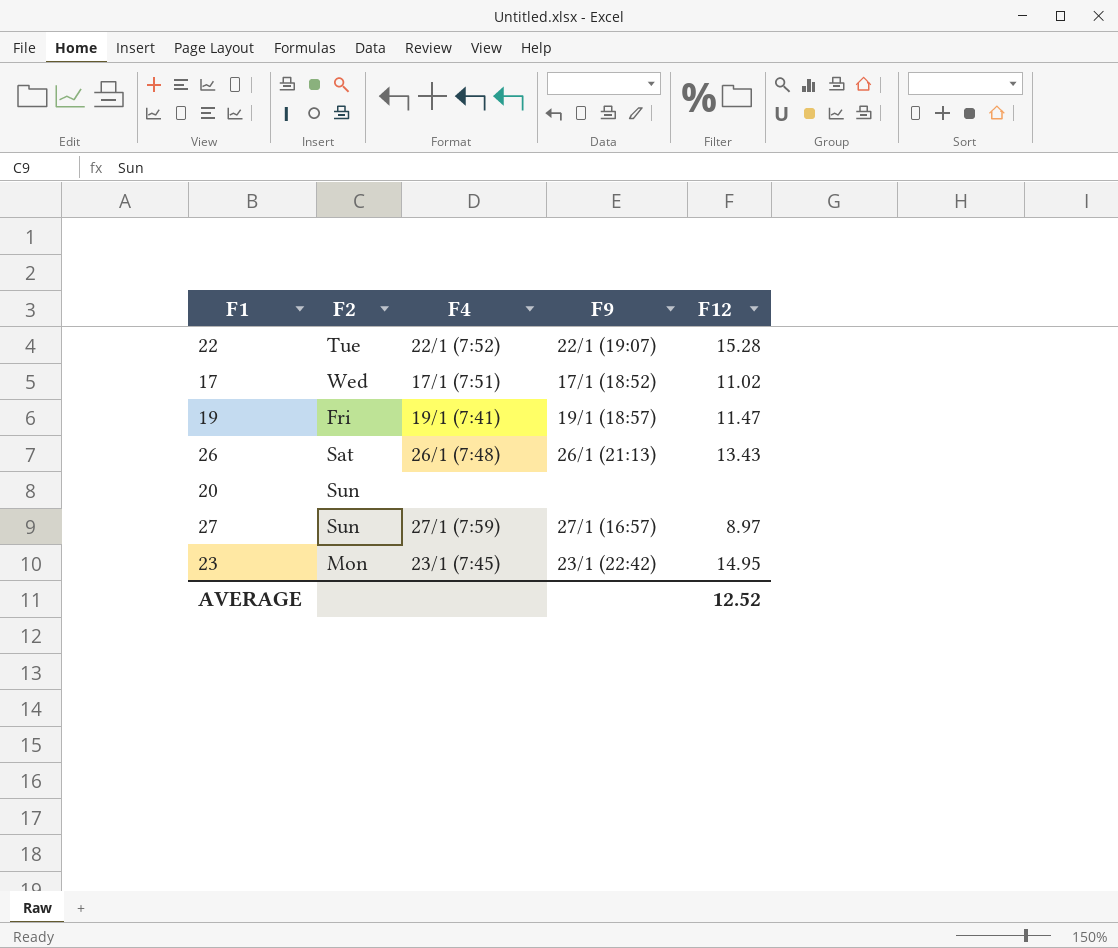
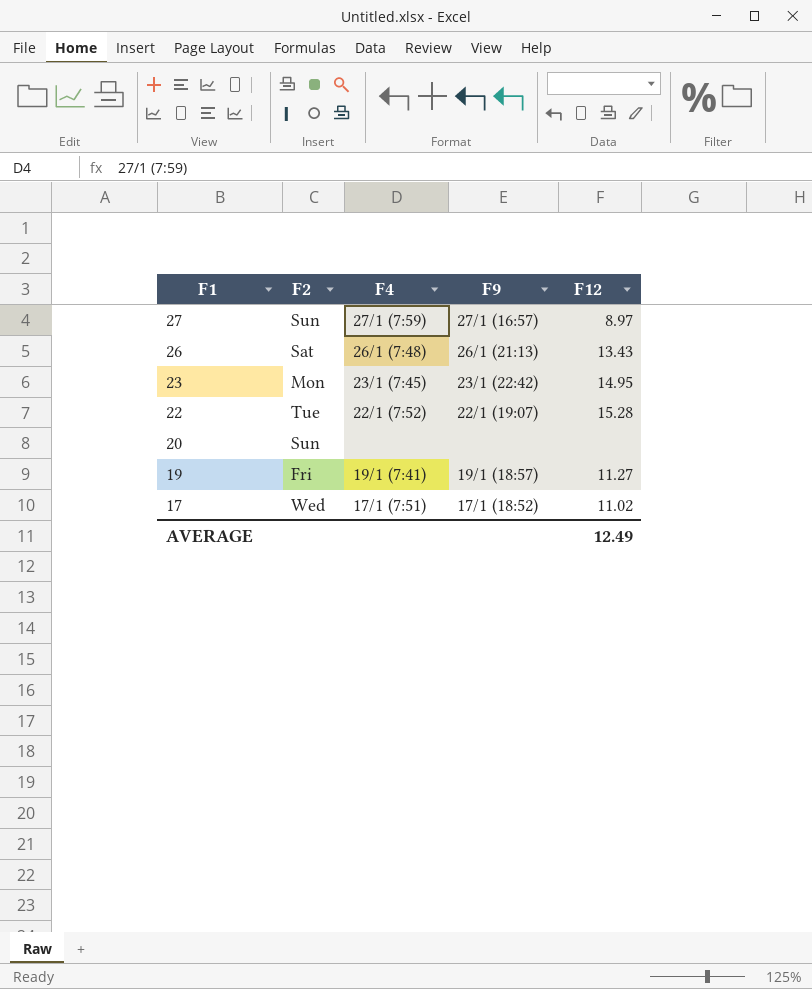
row order: none -> F1 descending
19 | F12: 11.47 -> 11.27
AVERAGE | F12: 12.52 -> 12.49

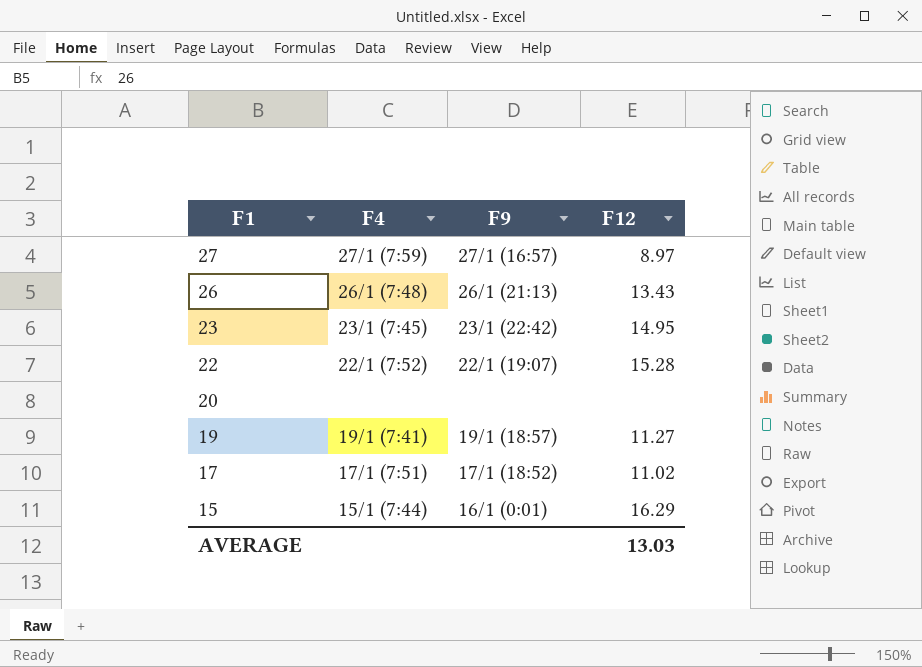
column F2 | position: 2 -> none
row 15: none -> 15/1 (7:44) | 16/1 (0:01) | 16.29
AVERAGE | F12: 12.49 -> 13.03

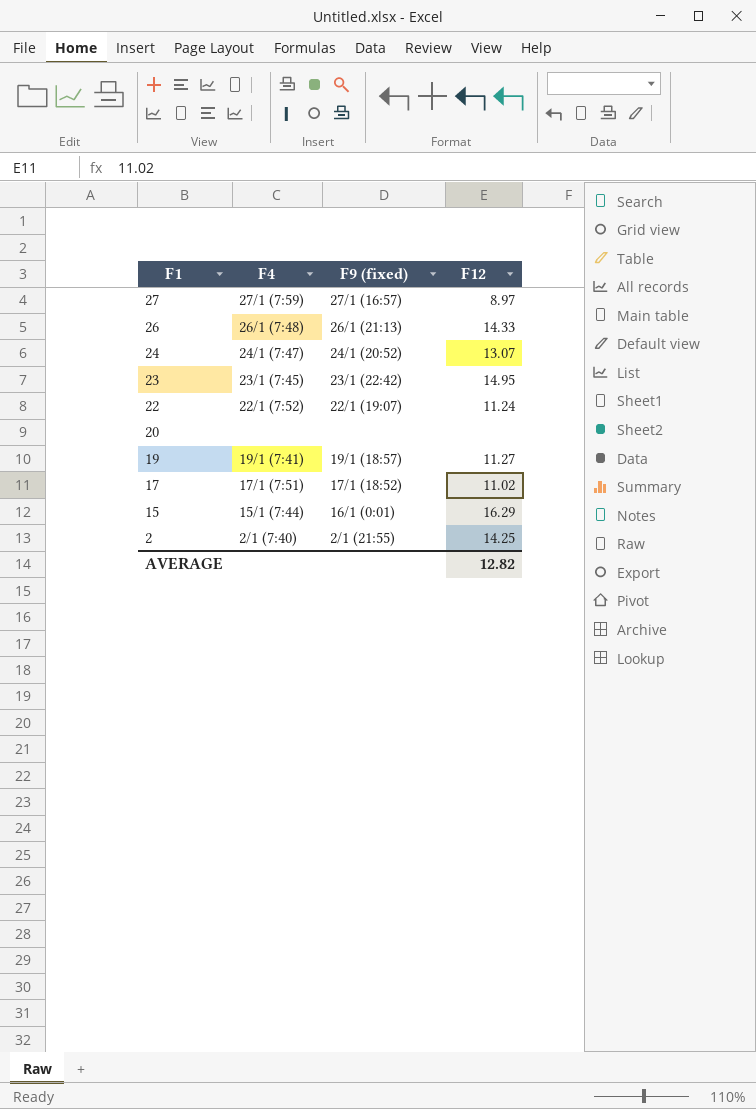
column name: F9 -> F9 (fixed)
26 | F12: 13.43 -> 14.33
row 24: none -> 24/1 (7:47) | 24/1 (20:52) | 13.07
22 | F12: 15.28 -> 11.24
row 2: none -> 2/1 (7:40) | 2/1 (21:55) | 14.25
AVERAGE | F12: 13.03 -> 12.82

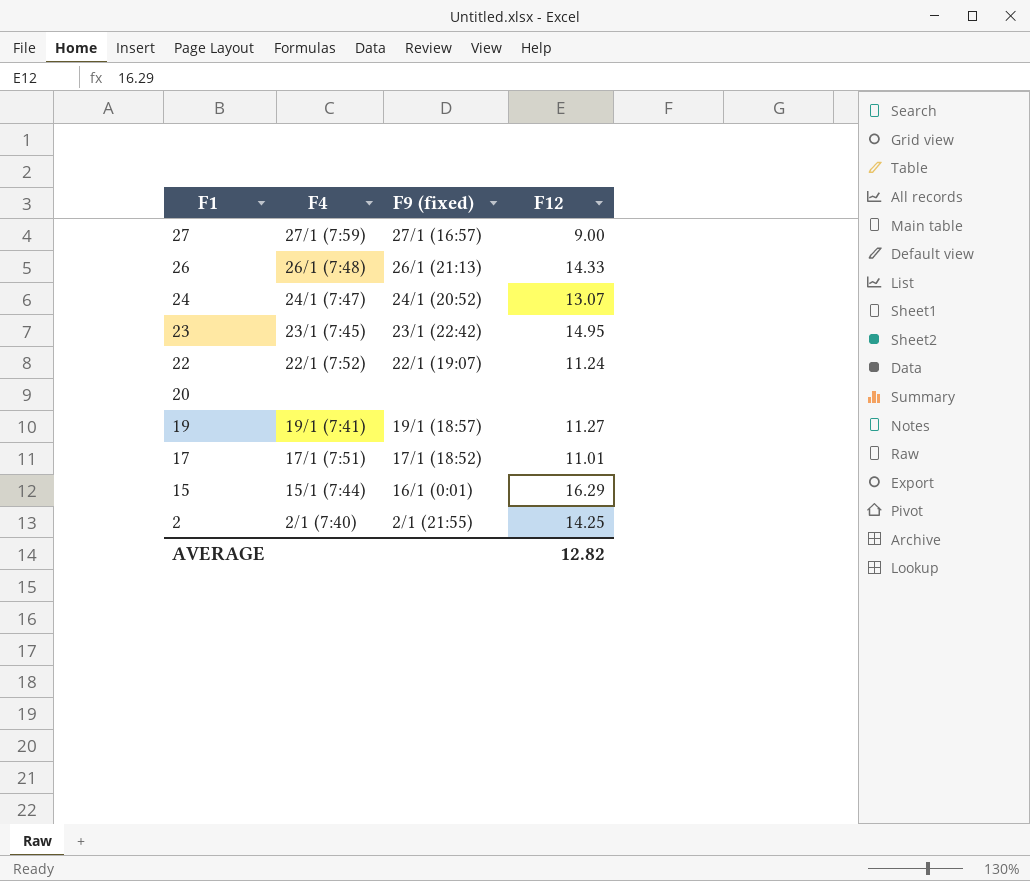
27 | F12: 8.97 -> 9.00
17 | F12: 11.02 -> 11.01

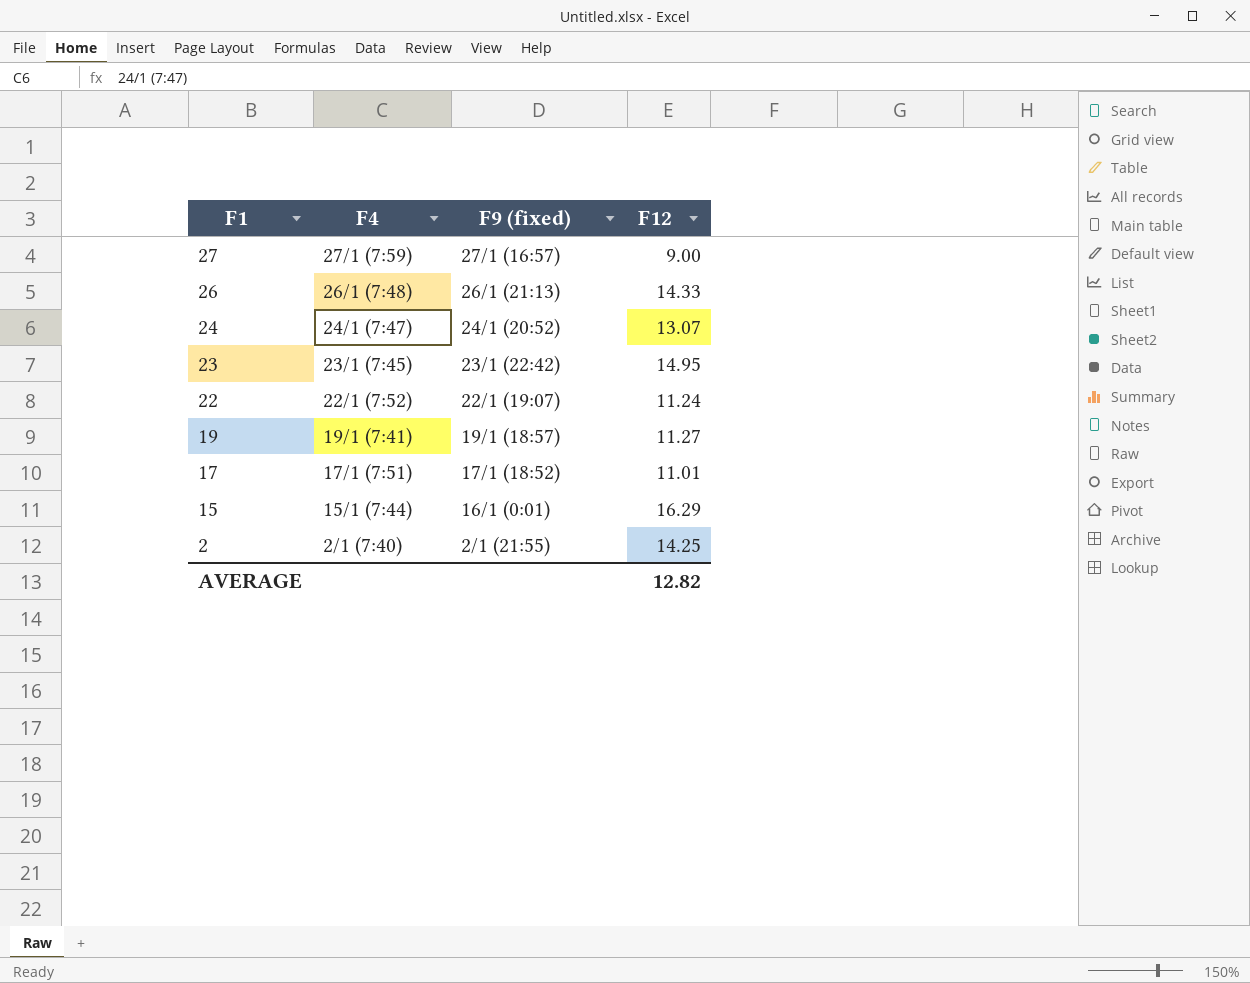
row 20: none | none | none -> none

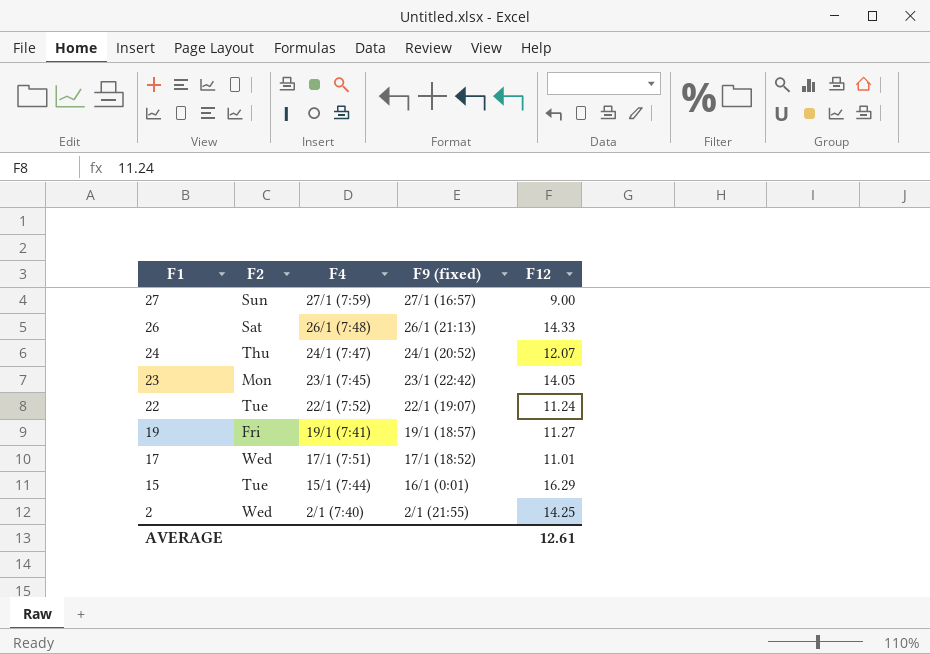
column F2 | position: none -> 2
24 | F12: 13.07 -> 12.07
23 | F12: 14.95 -> 14.05
AVERAGE | F12: 12.82 -> 12.61

